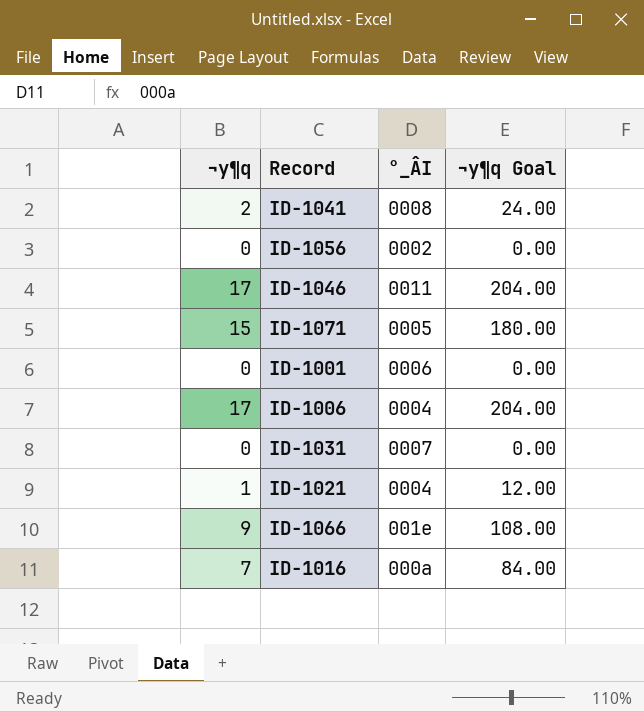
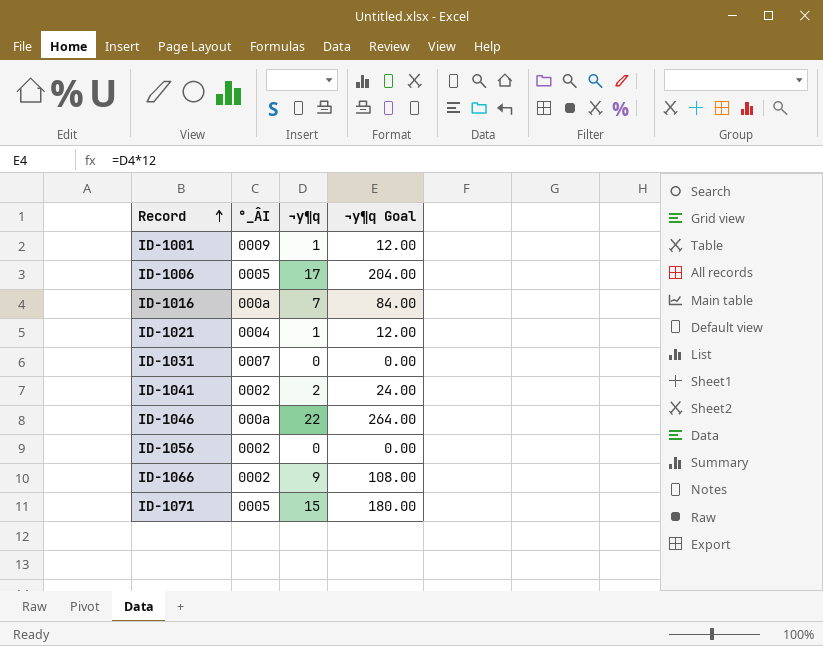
row order: none -> Record ascending
column ¬y¶q | position: 1 -> 3
ID-1001 | °_ÂI: 0006 -> 0009
ID-1001 | ¬y¶q: 0 -> 1
ID-1001 | ¬y¶q Goal: 0.00 -> 12.00
ID-1006 | °_ÂI: 0004 -> 0005
ID-1041 | °_ÂI: 0008 -> 0002
ID-1046 | °_ÂI: 0011 -> 000a
ID-1046 | ¬y¶q: 17 -> 22
ID-1046 | ¬y¶q Goal: 204.00 -> 264.00
ID-1066 | °_ÂI: 001e -> 0002

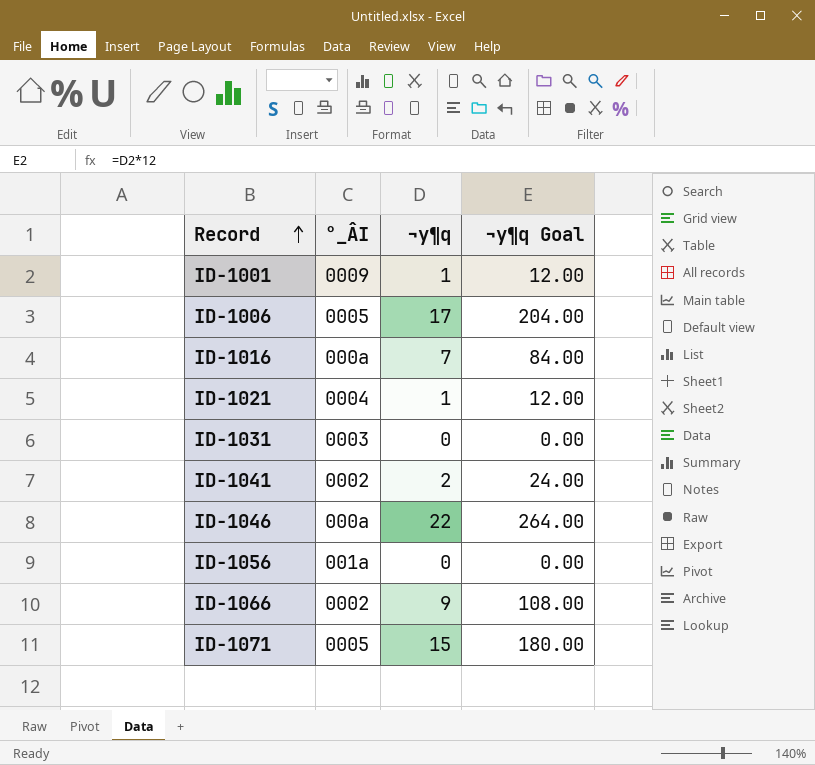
ID-1031 | °_ÂI: 0007 -> 0003
ID-1056 | °_ÂI: 0002 -> 001a

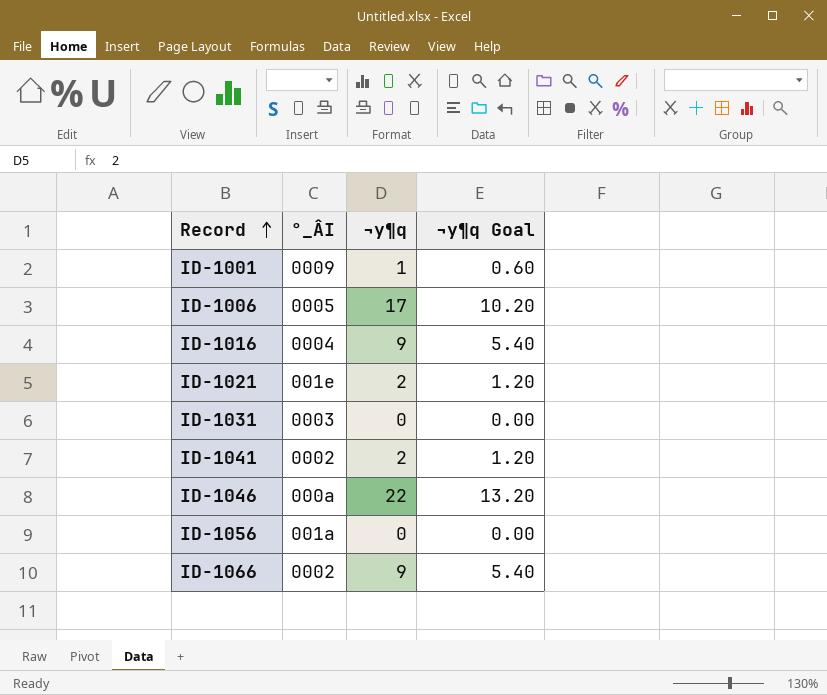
column ¬y¶q Goal | formula: [¬y¶q] * 12 -> [¬y¶q] * 0.6
row ID-1071: 0005 | 15 | 180.00 -> none
ID-1016 | °_ÂI: 000a -> 0004
ID-1016 | ¬y¶q: 7 -> 9
ID-1021 | °_ÂI: 0004 -> 001e
ID-1021 | ¬y¶q: 1 -> 2

